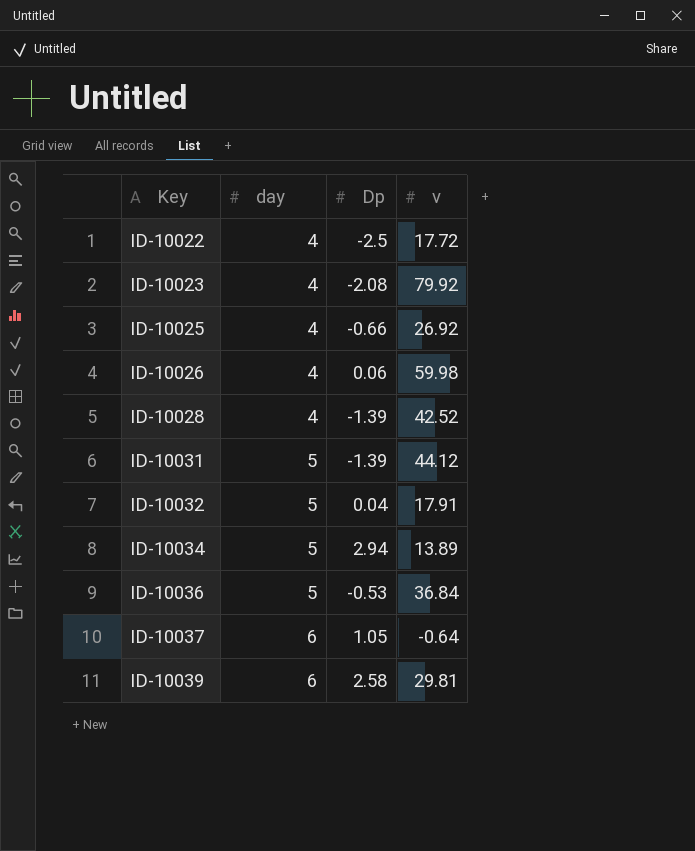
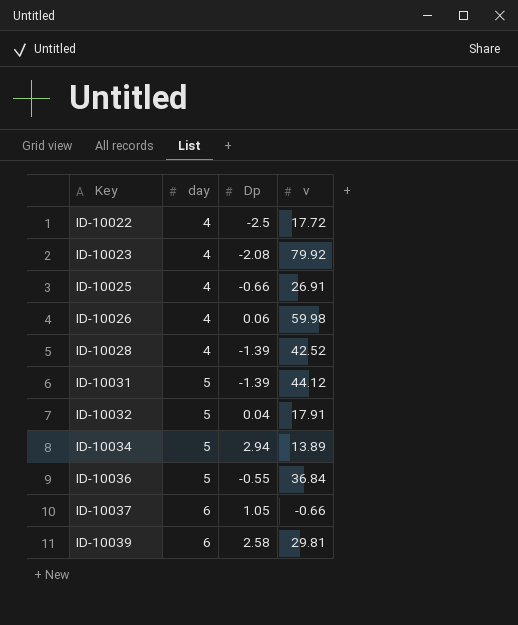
ID-10025 | v: 26.92 -> 26.91
ID-10036 | Dp: -0.53 -> -0.55
ID-10037 | v: -0.64 -> -0.66

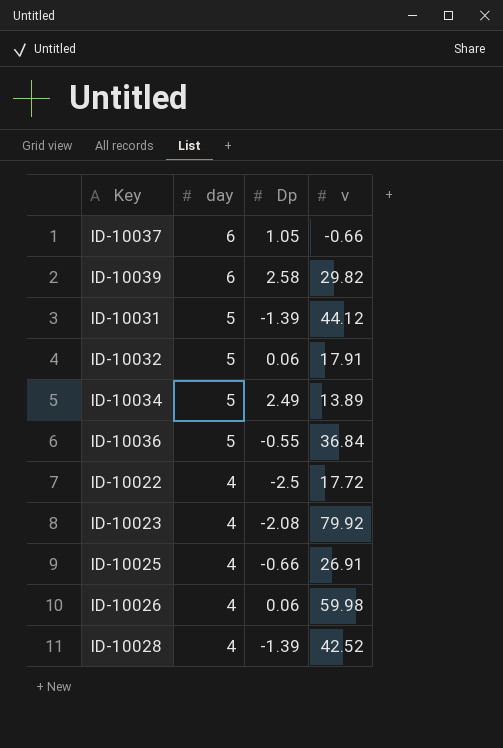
row order: Key ascending -> day descending
ID-10039 | v: 29.81 -> 29.82
ID-10032 | Dp: 0.04 -> 0.06
ID-10034 | Dp: 2.94 -> 2.49

